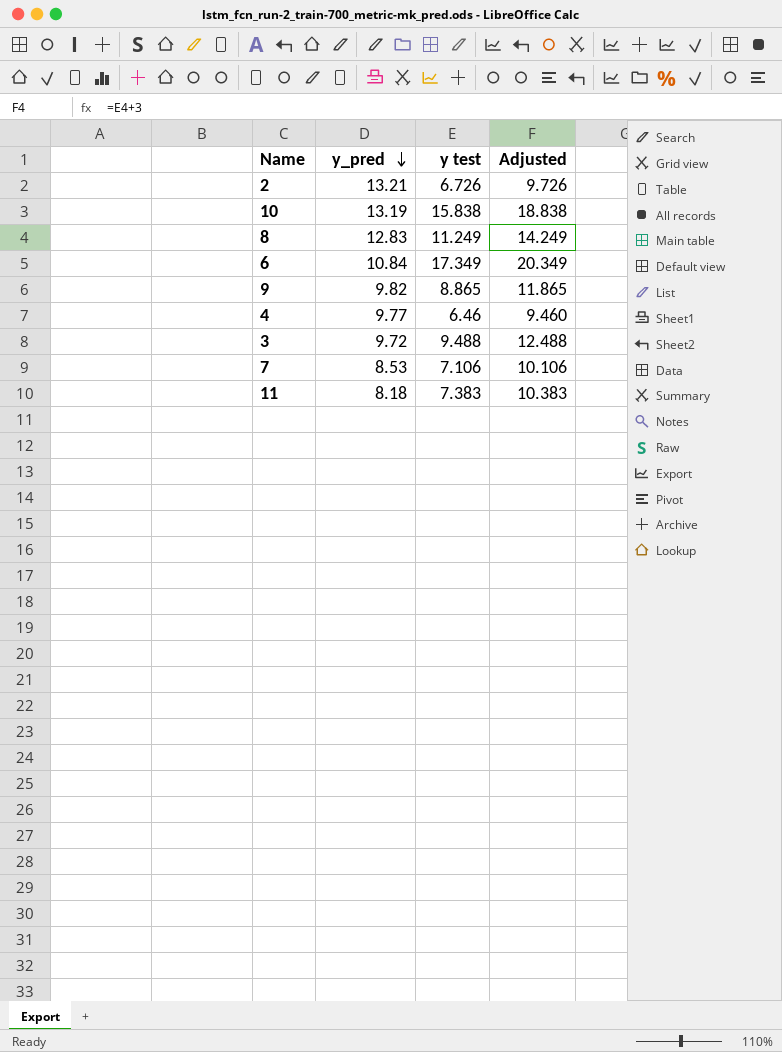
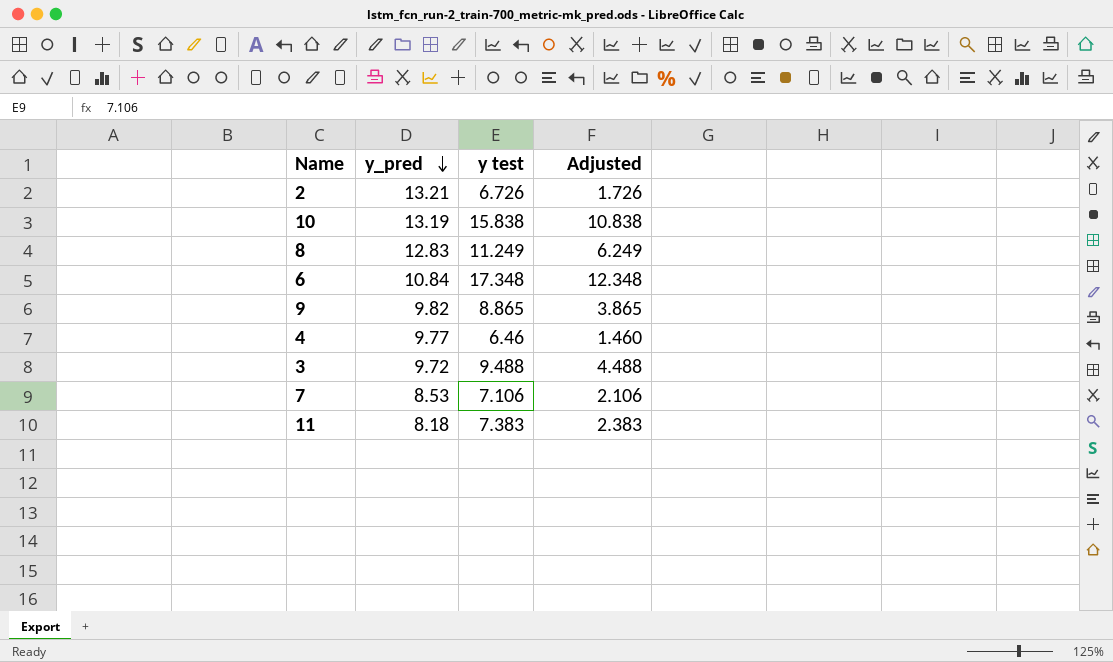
column Adjusted | formula: [y test] + 3 -> [y test] - 5
6 | y test: 17.349 -> 17.348

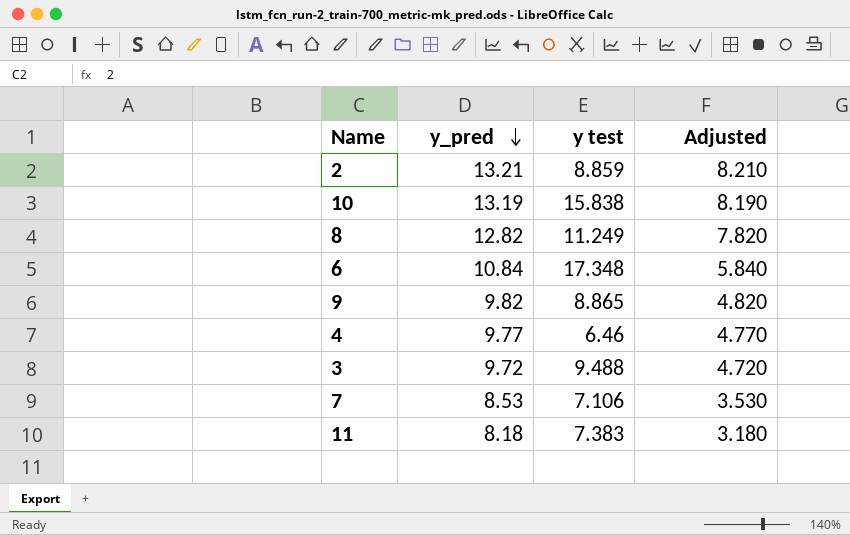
column Adjusted | formula: [y test] - 5 -> [y_pred] - 5
2 | y test: 6.726 -> 8.859
8 | y_pred: 12.83 -> 12.82

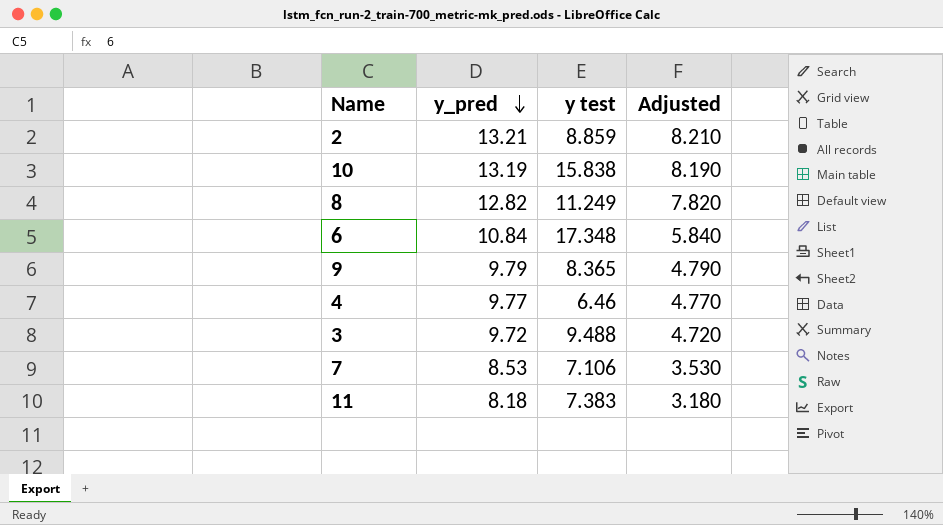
9 | y_pred: 9.82 -> 9.79
9 | y test: 8.865 -> 8.365
9 | Adjusted: 4.820 -> 4.790

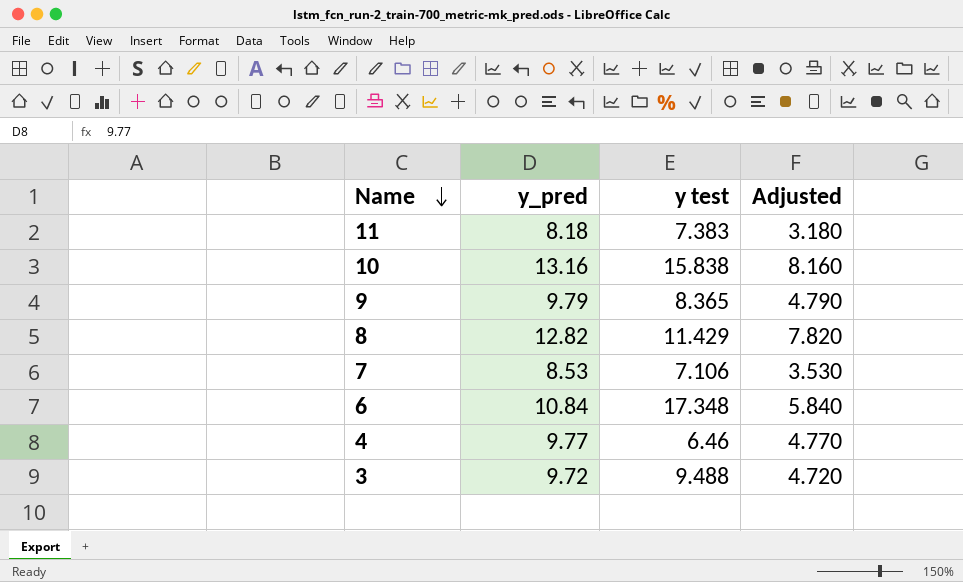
row order: y_pred descending -> Name descending
row 2: 13.21 | 8.859 | 8.210 -> none
10 | y_pred: 13.19 -> 13.16
10 | Adjusted: 8.190 -> 8.160
8 | y test: 11.249 -> 11.429

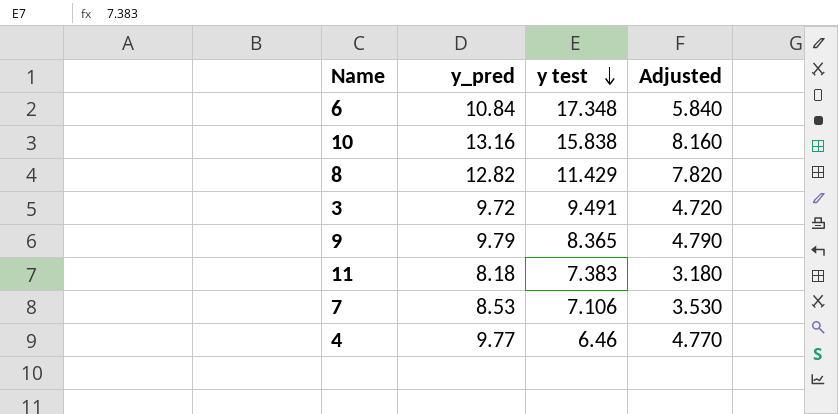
row order: Name descending -> y test descending
3 | y test: 9.488 -> 9.491

